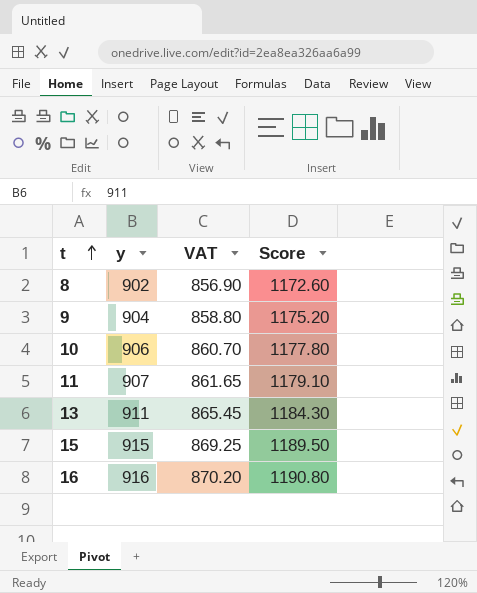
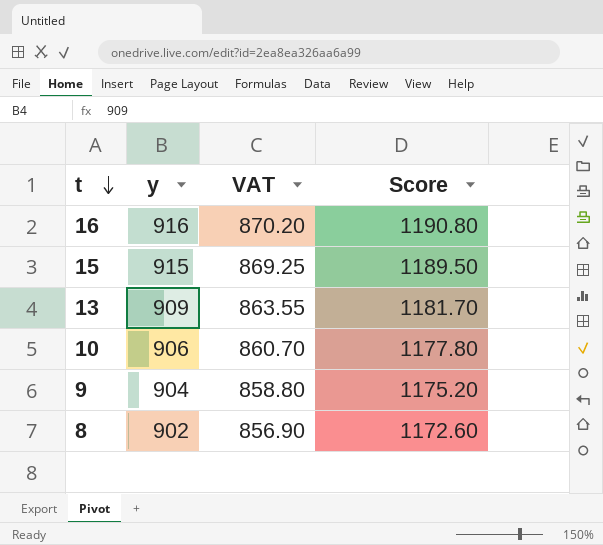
row order: t ascending -> t descending
row 11: 907 | 861.65 | 1179.10 -> none
13 | y: 911 -> 909
13 | VAT: 865.45 -> 863.55
13 | Score: 1184.30 -> 1181.70

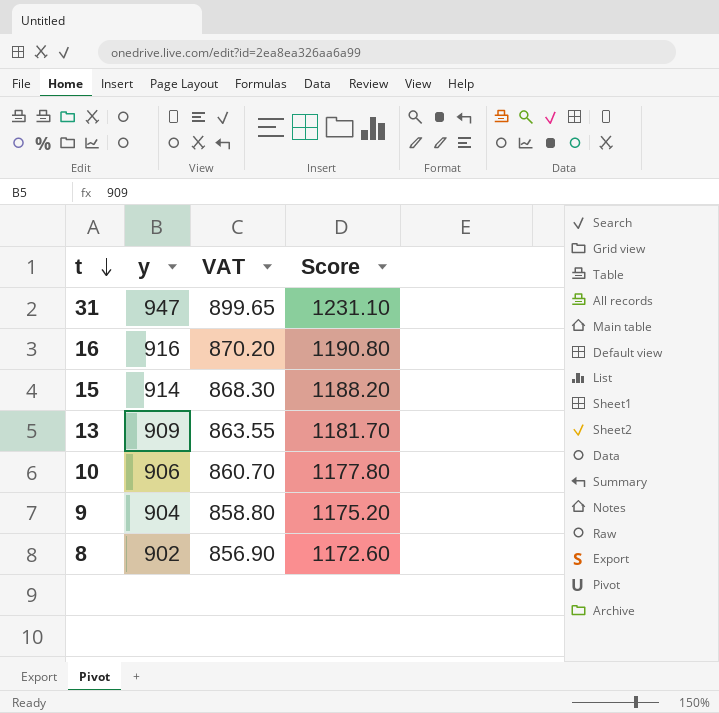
row 31: none -> 947 | 899.65 | 1231.10
15 | y: 915 -> 914
15 | VAT: 869.25 -> 868.30
15 | Score: 1189.50 -> 1188.20

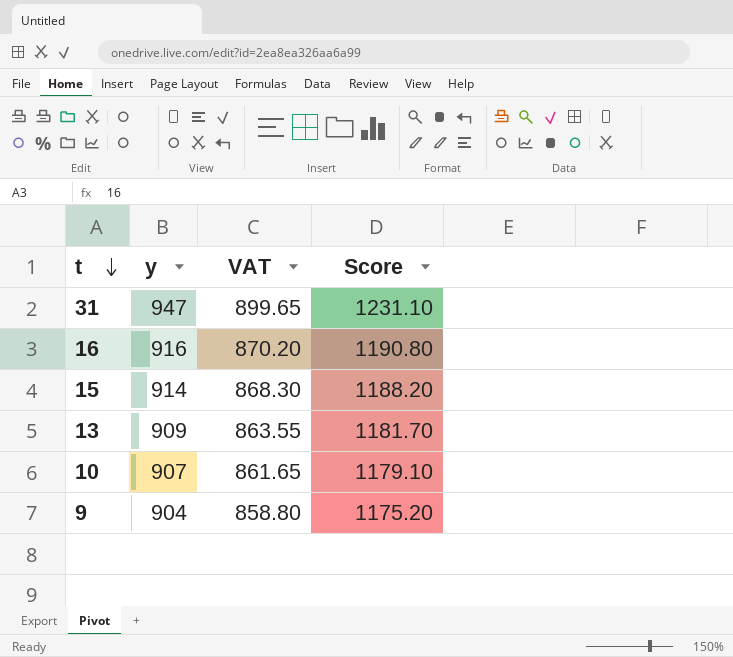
row 8: 902 | 856.90 | 1172.60 -> none
10 | y: 906 -> 907
10 | VAT: 860.70 -> 861.65
10 | Score: 1177.80 -> 1179.10

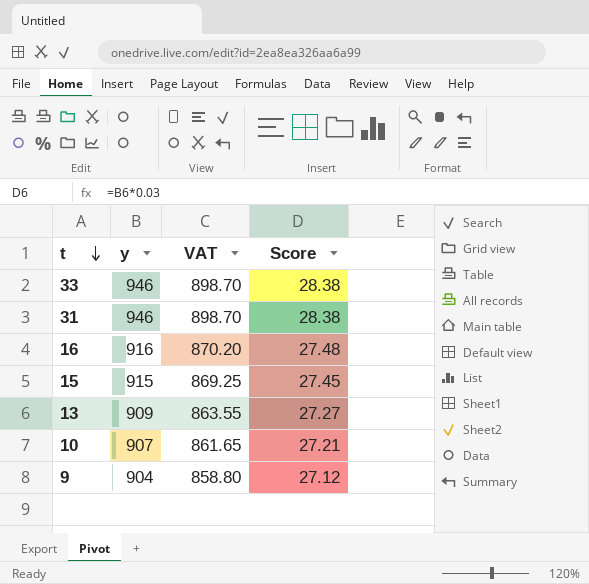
column Score | formula: [y] * 1.3 -> [y] * 0.03
row 33: none -> 946 | 898.70 | 28.38
31 | y: 947 -> 946
31 | VAT: 899.65 -> 898.70
15 | y: 914 -> 915
15 | VAT: 868.30 -> 869.25

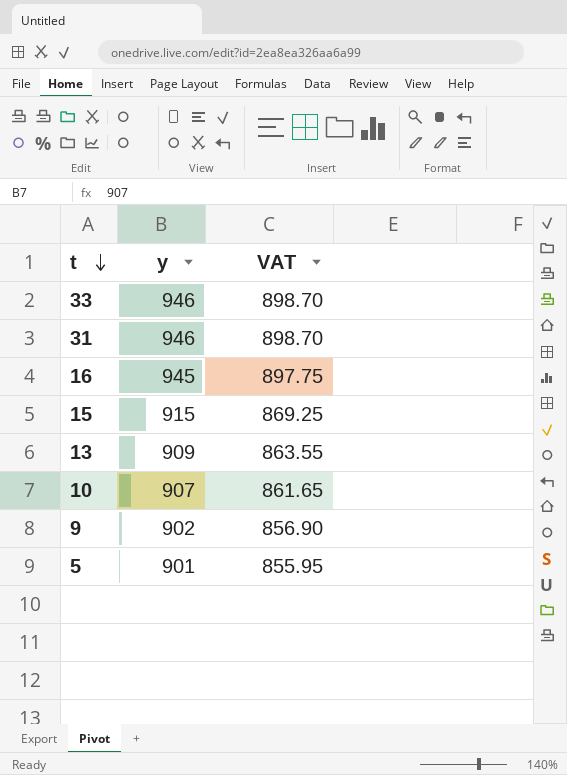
column Score | formula: [y] * 0.03 -> none
16 | y: 916 -> 945
16 | VAT: 870.20 -> 897.75
9 | y: 904 -> 902
9 | VAT: 858.80 -> 856.90
row 5: none -> 901 | 855.95

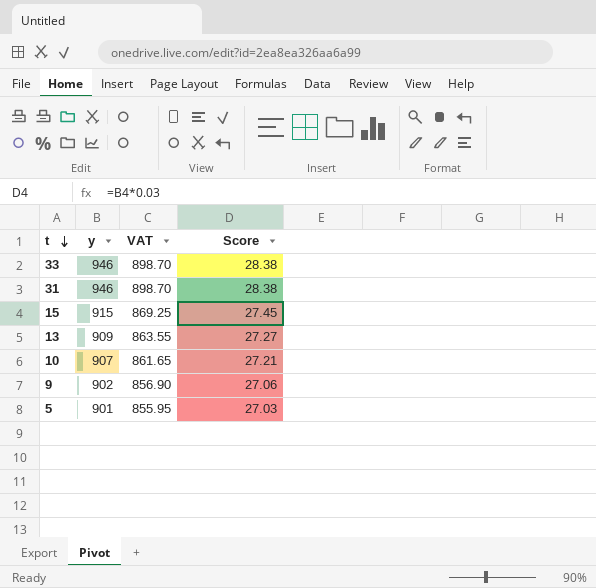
column Score | formula: none -> [y] * 0.03
row 16: 945 | 897.75 -> none

